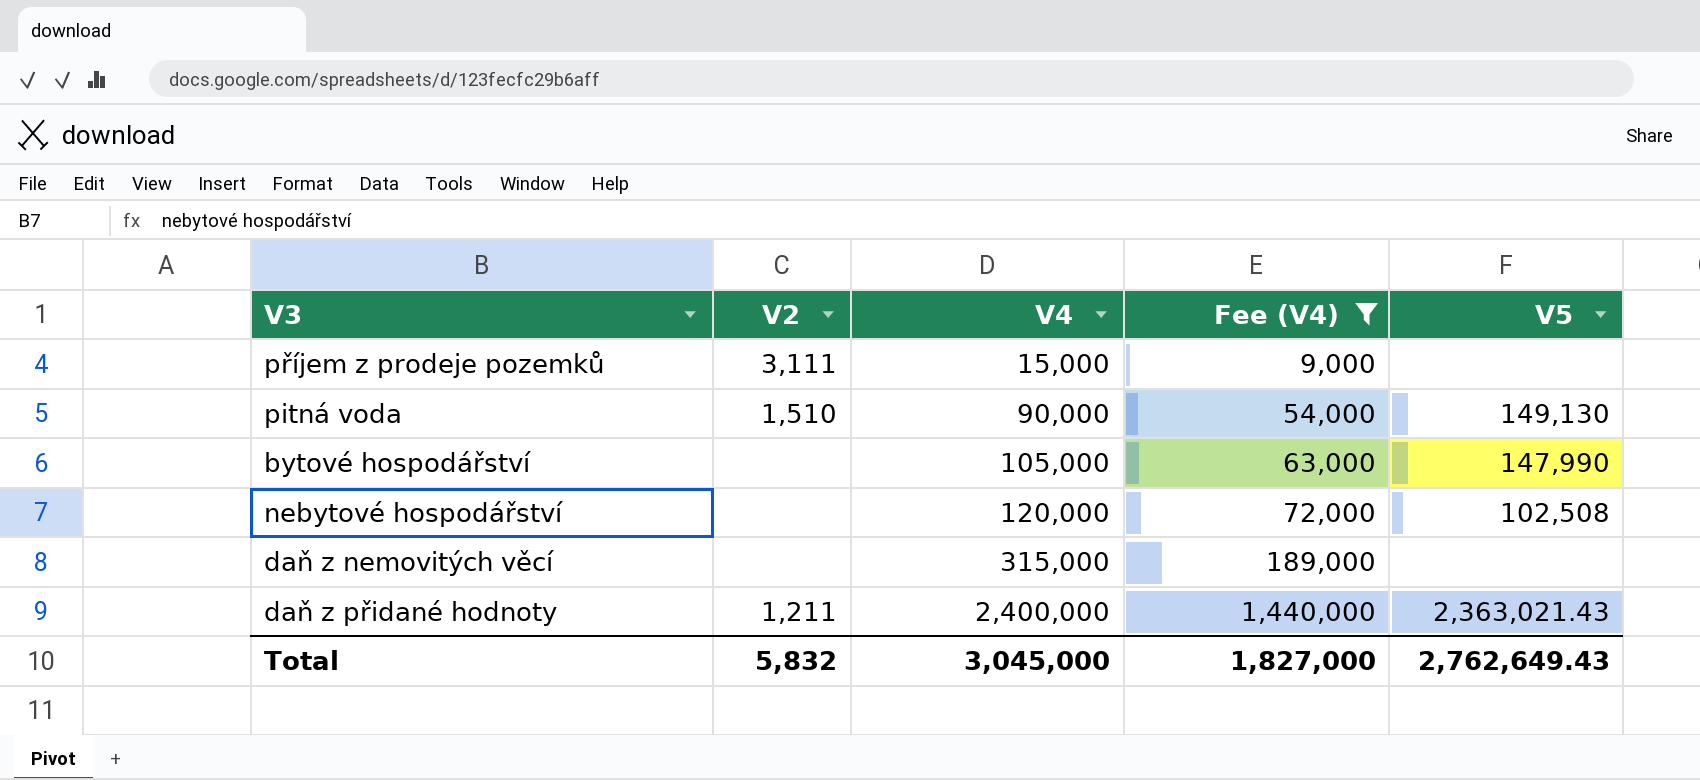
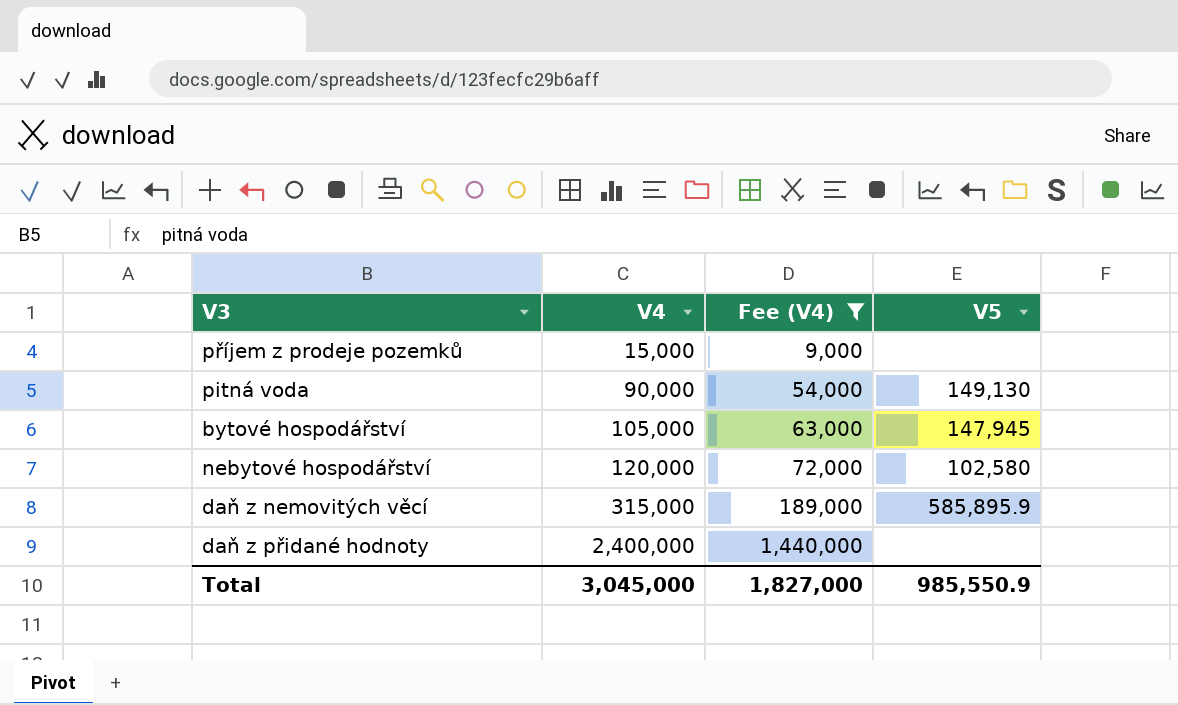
column V2 | position: 2 -> none
bytové hospodářství | V5: 147,990 -> 147,945
nebytové hospodářství | V5: 102,508 -> 102,580
daň z nemovitých věcí | V5: none -> 585,895.9
daň z přidané hodnoty | V5: 2,363,021.43 -> none
Total | V5: 2,762,649.43 -> 985,550.9

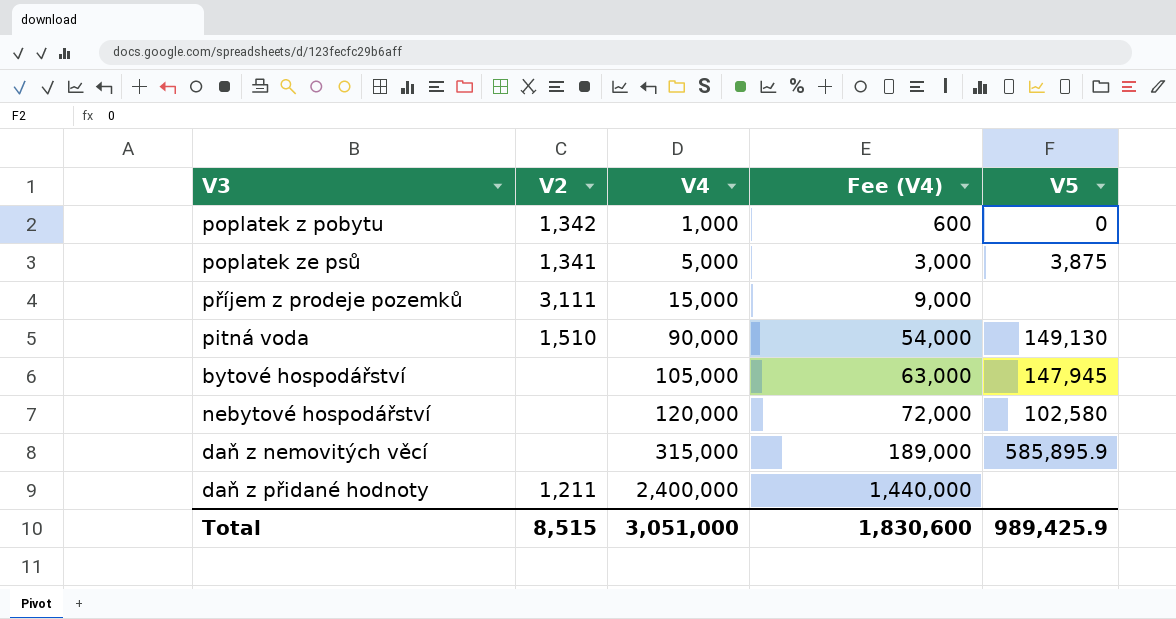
filter: Fee (V4) >= 9,000 -> none
column V2 | position: none -> 2
Total | V4: 3,045,000 -> 3,051,000
Total | Fee (V4): 1,827,000 -> 1,830,600
Total | V5: 985,550.9 -> 989,425.9

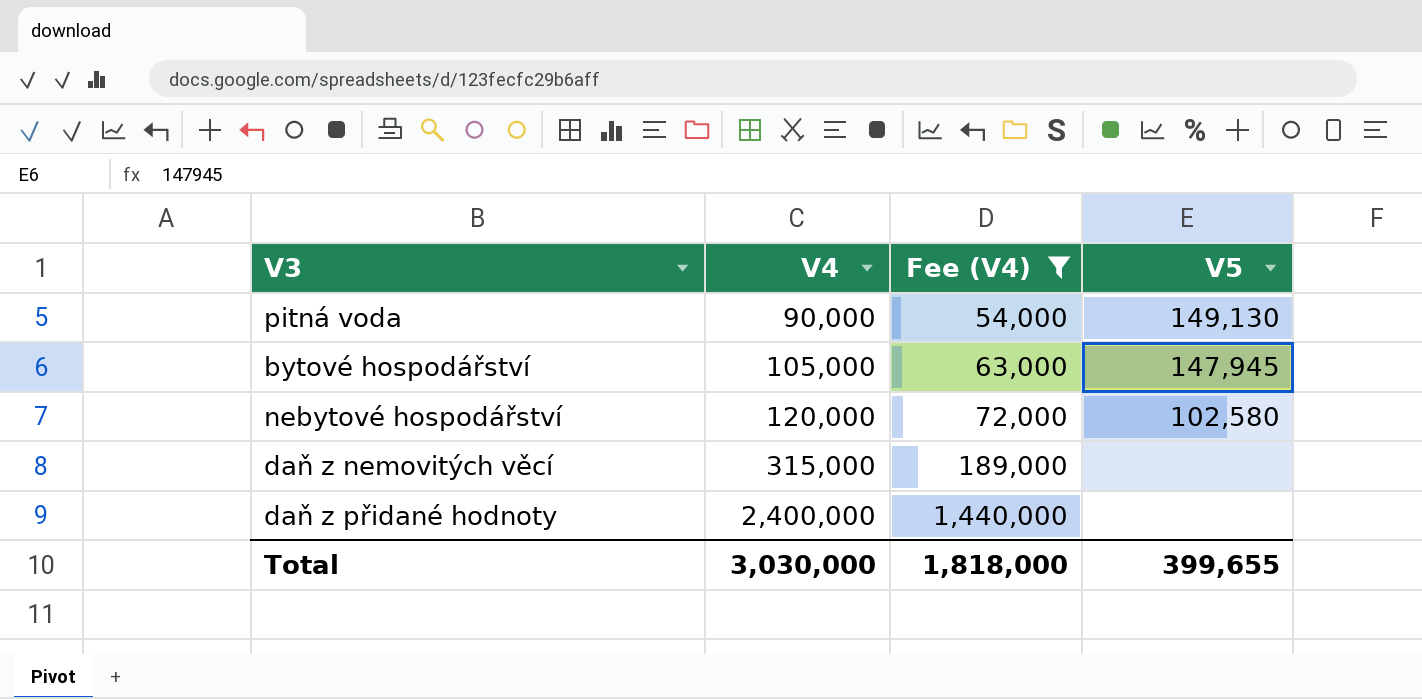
filter: none -> Fee (V4) >= 54,000
column V2 | position: 2 -> none
daň z nemovitých věcí | V5: 585,895.9 -> none
Total | V4: 3,051,000 -> 3,030,000
Total | Fee (V4): 1,830,600 -> 1,818,000
Total | V5: 989,425.9 -> 399,655

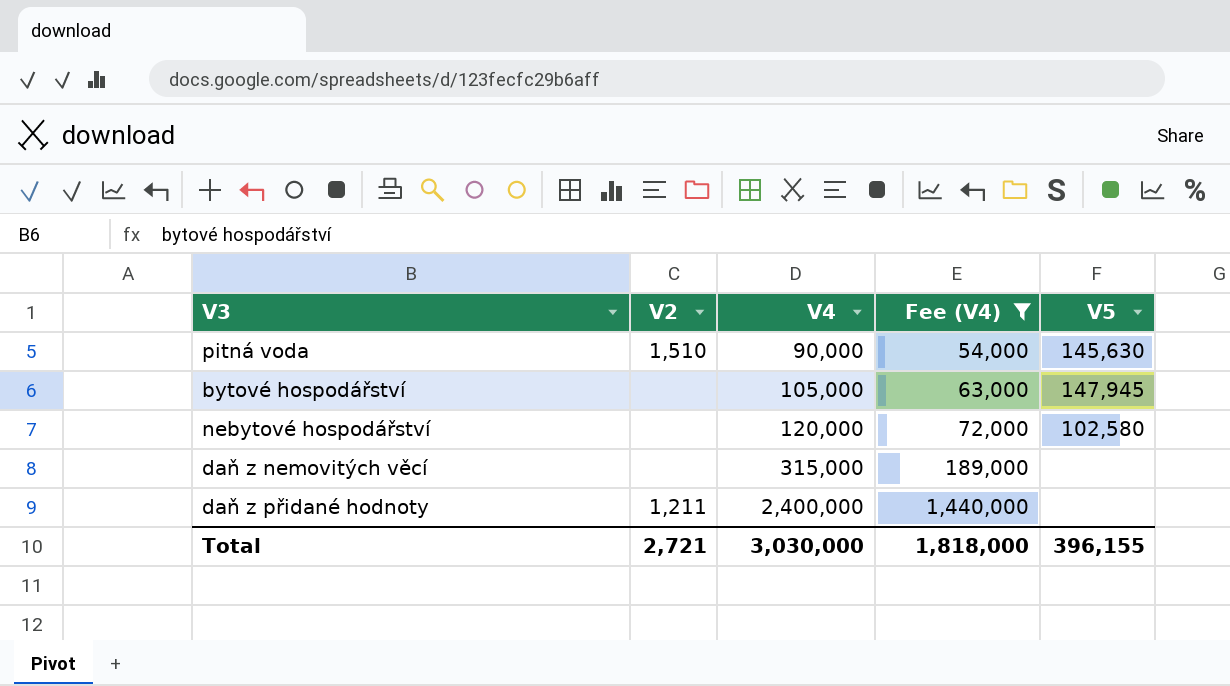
column V2 | position: none -> 2
pitná voda | V5: 149,130 -> 145,630
Total | V5: 399,655 -> 396,155

